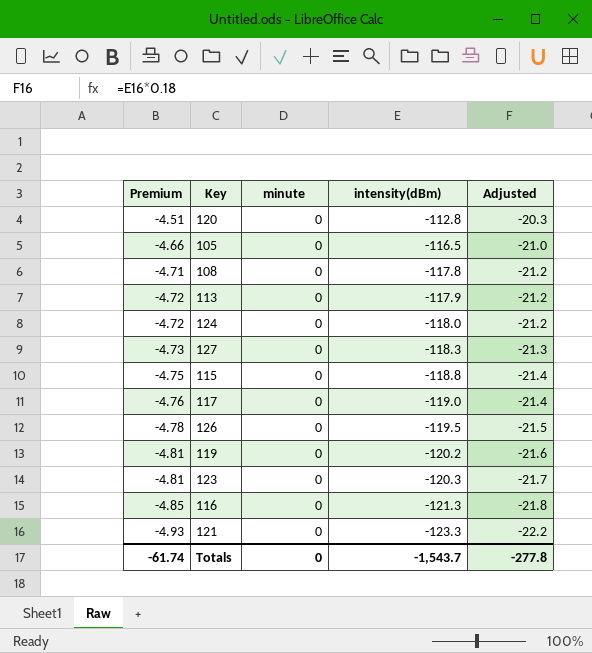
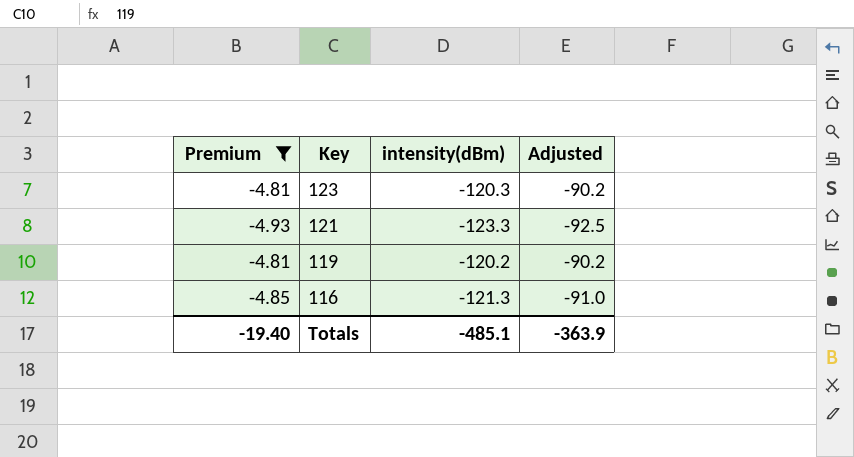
filter: none -> Premium <= -4.81
row order: Premium descending -> Key descending
column minute | position: 3 -> none
column Adjusted | formula: [intensity(dBm)] * 0.18 -> [intensity(dBm)] * 0.75
Totals | Premium: -61.74 -> -19.40
Totals | intensity(dBm): -1,543.7 -> -485.1
Totals | Adjusted: -277.8 -> -363.9

